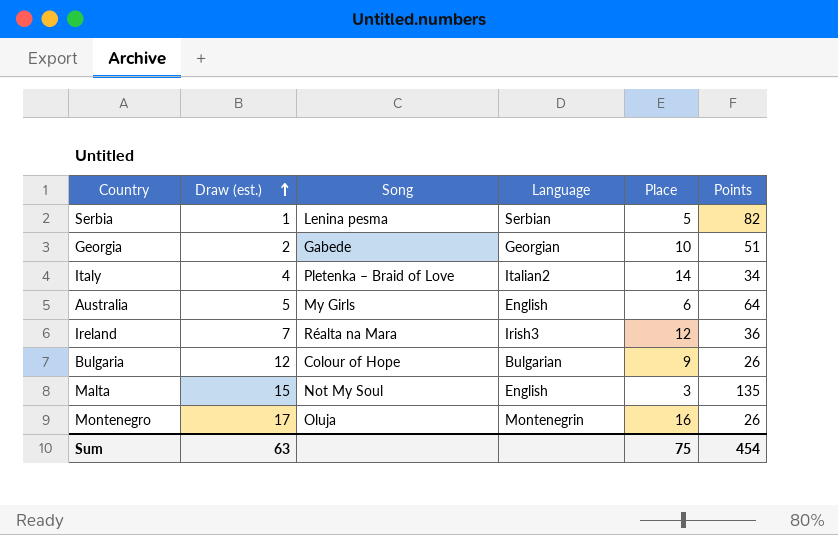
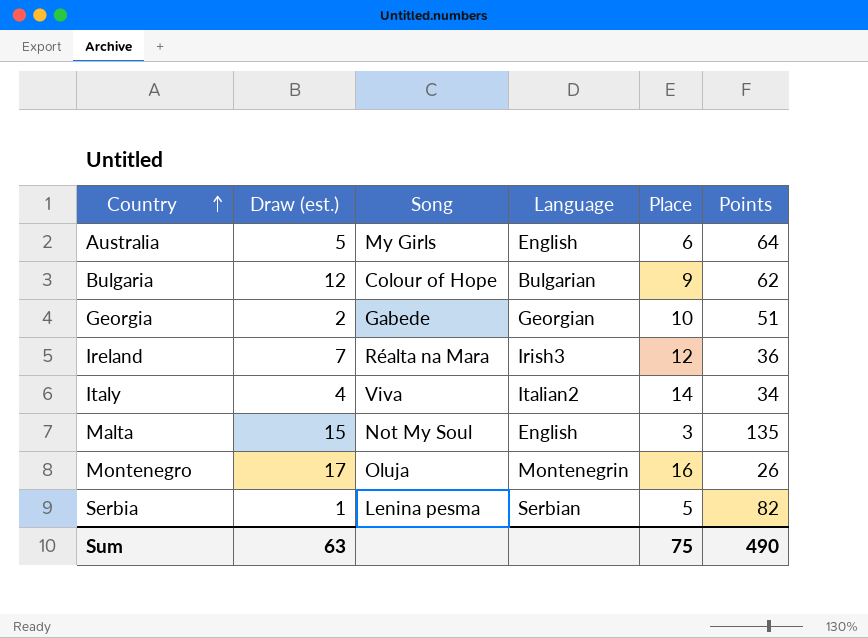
row order: Draw (est.) ascending -> Country ascending
Bulgaria | Points: 26 -> 62
Italy | Song: Pletenka – Braid of Love -> Viva
Sum | Points: 454 -> 490

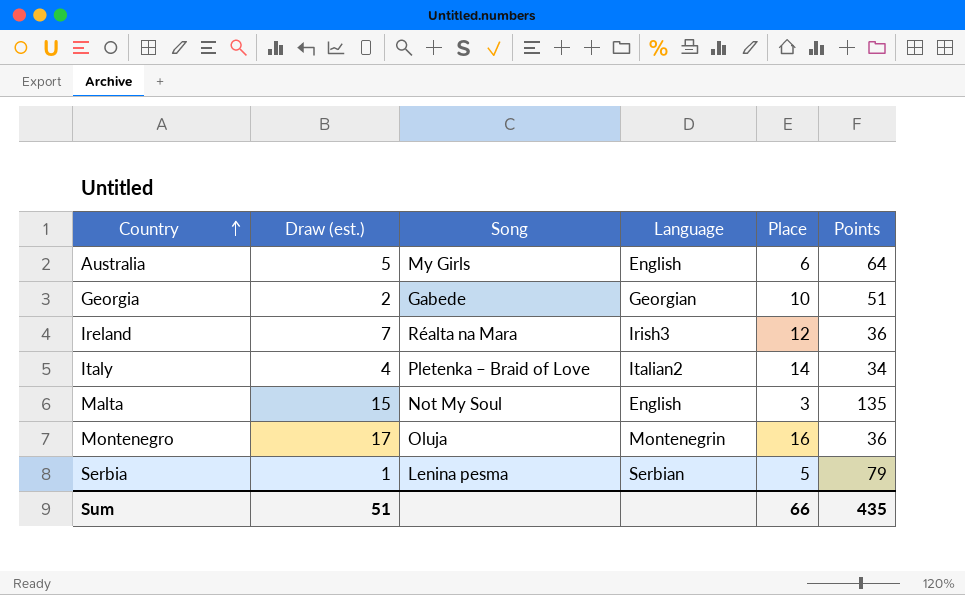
row Bulgaria: 12 | Colour of Hope | Bulgarian | 9 | 62 -> none
Italy | Song: Viva -> Pletenka – Braid of Love
Montenegro | Points: 26 -> 36
Serbia | Points: 82 -> 79
Sum | Draw (est.): 63 -> 51
Sum | Place: 75 -> 66
Sum | Points: 490 -> 435

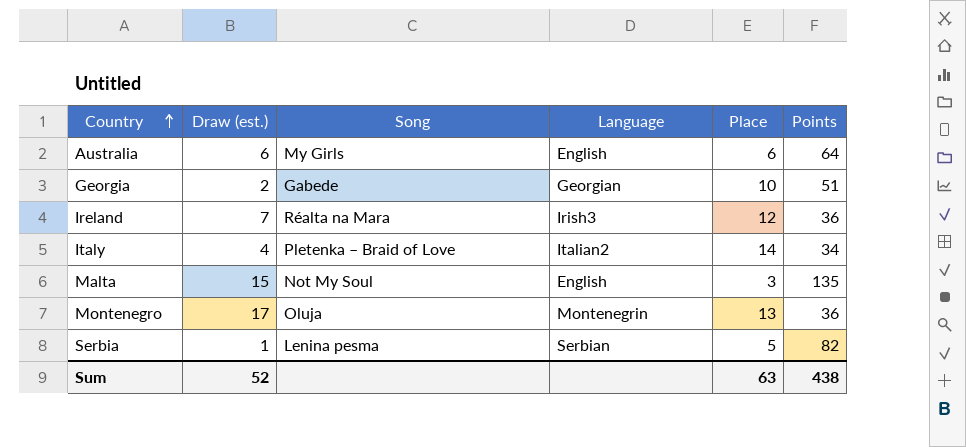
Australia | Draw (est.): 5 -> 6
Montenegro | Place: 16 -> 13
Serbia | Points: 79 -> 82
Sum | Draw (est.): 51 -> 52
Sum | Place: 66 -> 63
Sum | Points: 435 -> 438

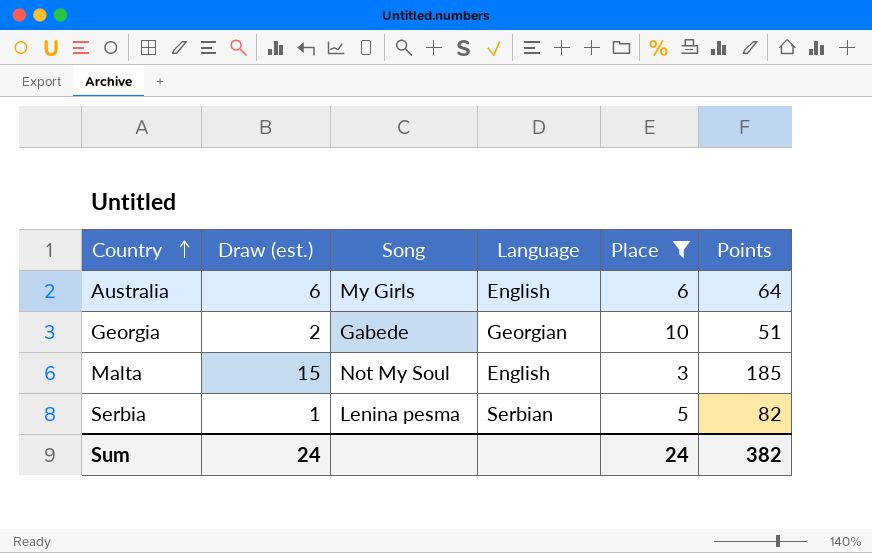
filter: none -> Place <= 10
Malta | Points: 135 -> 185
Sum | Draw (est.): 52 -> 24
Sum | Place: 63 -> 24
Sum | Points: 438 -> 382

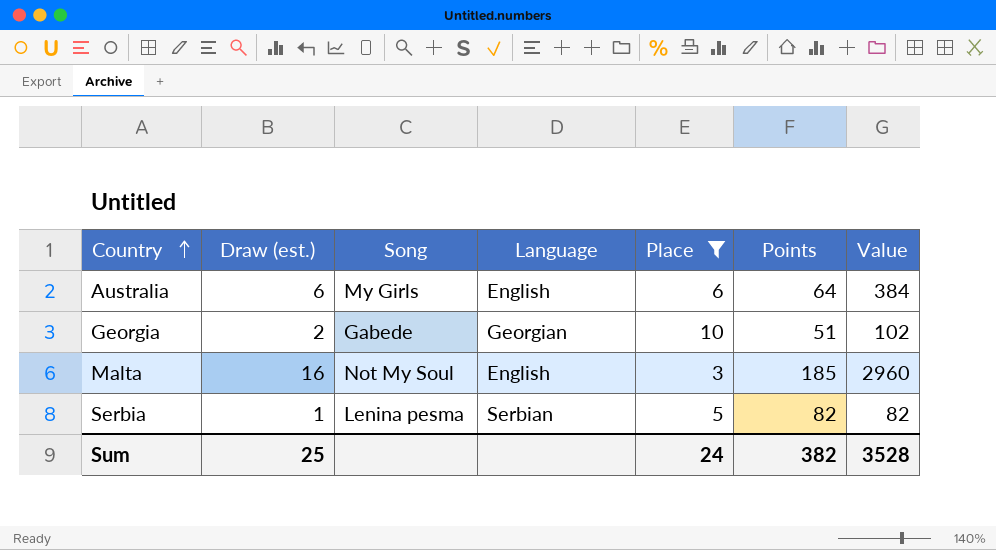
column Value | formula: none -> [Draw (est.)] * [Points]
Malta | Draw (est.): 15 -> 16
Sum | Draw (est.): 24 -> 25

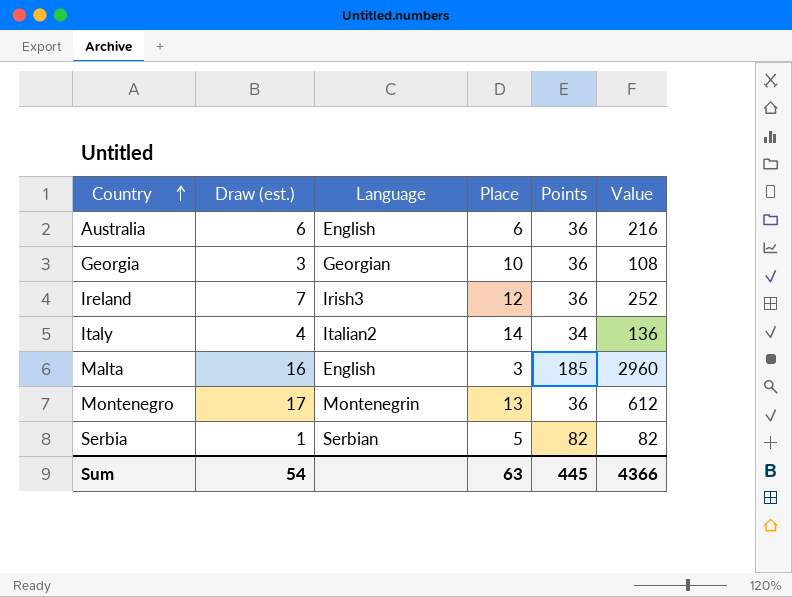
filter: Place <= 10 -> none
column Song | position: 3 -> none
Australia | Points: 64 -> 36
Australia | Value: 384 -> 216
Georgia | Draw (est.): 2 -> 3
Georgia | Points: 51 -> 36
Georgia | Value: 102 -> 108
Sum | Draw (est.): 25 -> 54
Sum | Place: 24 -> 63
Sum | Points: 382 -> 445
Sum | Value: 3528 -> 4366

